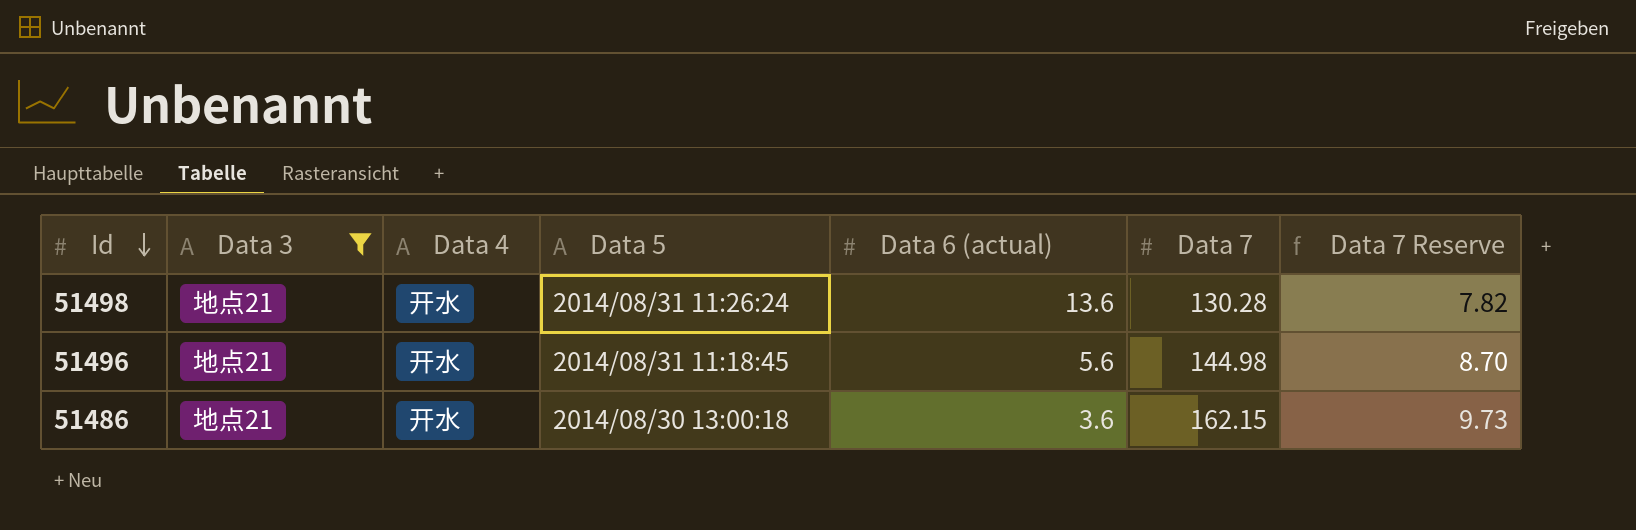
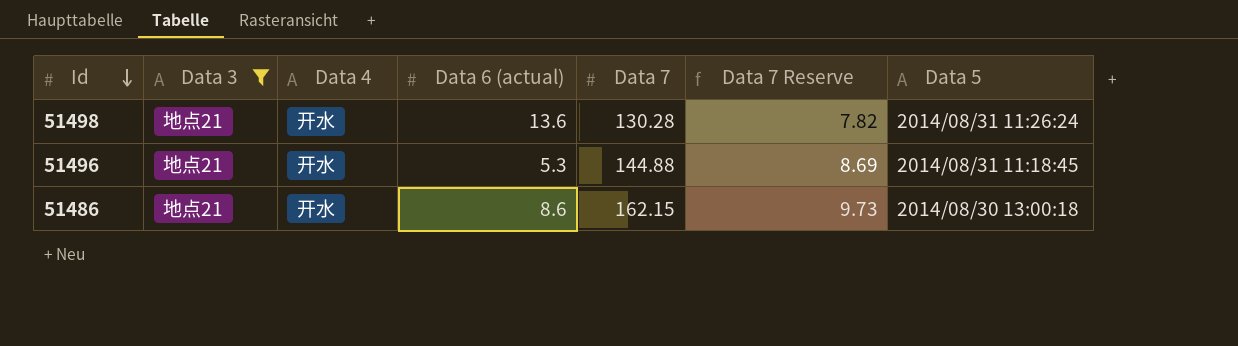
column Data 5 | position: 4 -> 7
51496 | Data 6 (actual): 5.6 -> 5.3
51496 | Data 7: 144.98 -> 144.88
51496 | Data 7 Reserve: 8.70 -> 8.69
51486 | Data 6 (actual): 3.6 -> 8.6

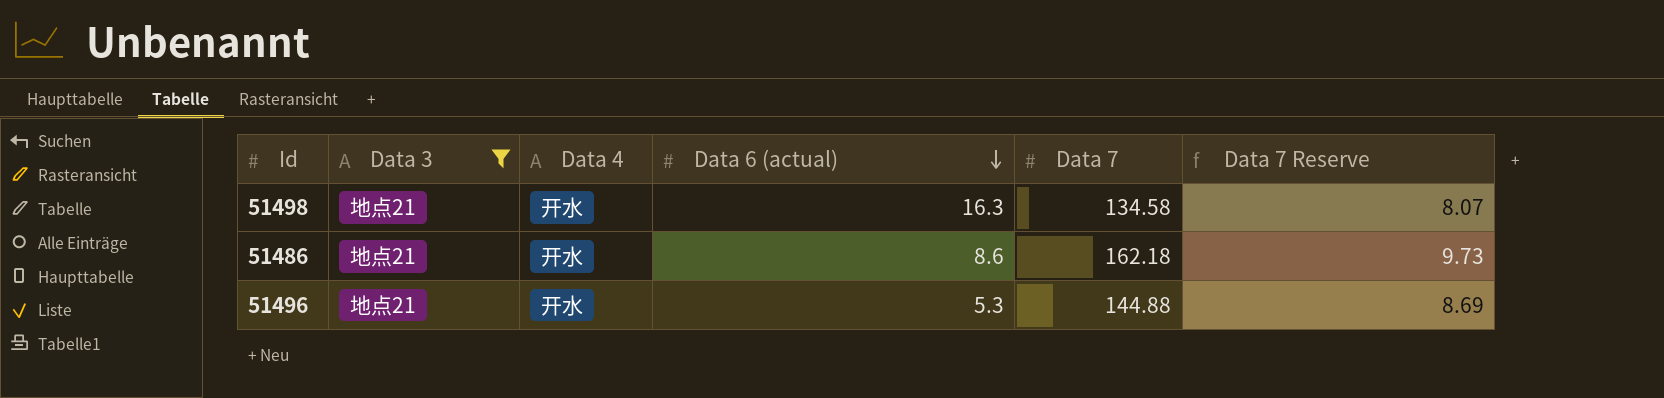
row order: Id descending -> Data 6 (actual) descending
column Data 5 | position: 7 -> none
51498 | Data 6 (actual): 13.6 -> 16.3
51498 | Data 7: 130.28 -> 134.58
51498 | Data 7 Reserve: 7.82 -> 8.07
51486 | Data 7: 162.15 -> 162.18

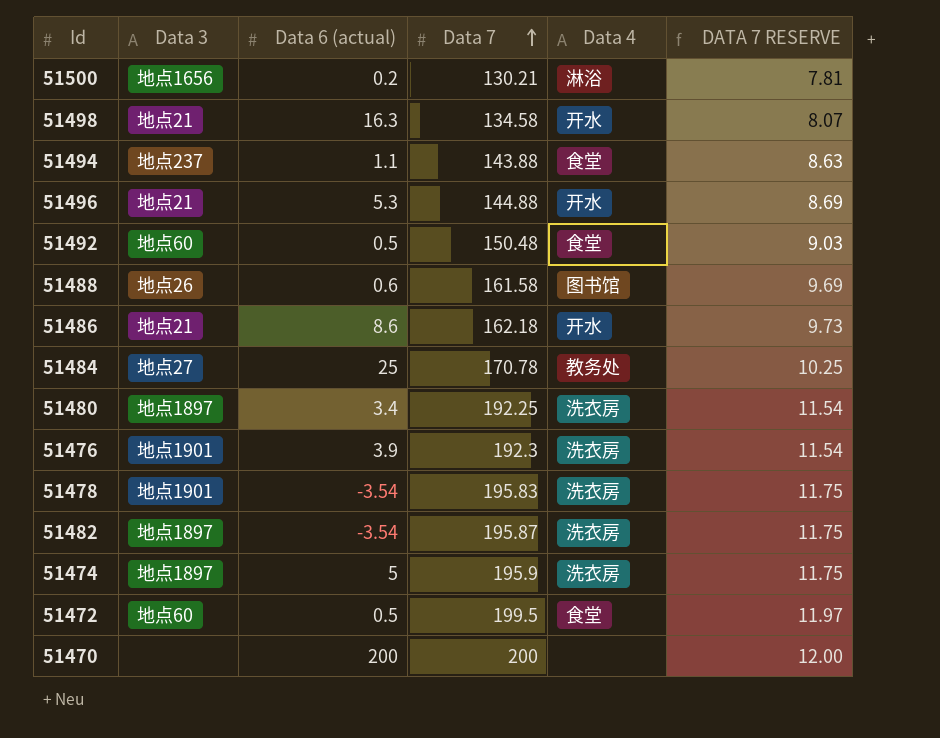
filter: Data 3 = 地点21 -> none
row order: Data 6 (actual) descending -> Data 7 ascending
column Data 4 | position: 3 -> 5
column name: Data 7 Reserve -> DATA 7 RESERVE

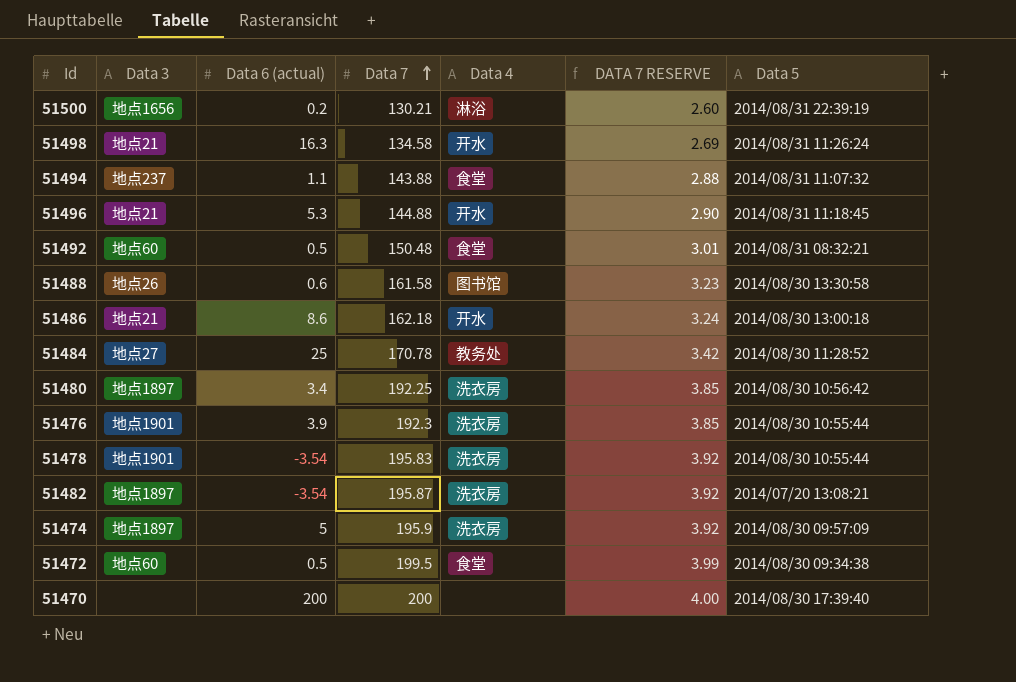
column DATA 7 RESERVE | formula: [Data 7] * 0.06 -> [Data 7] * 0.02
column Data 5 | position: none -> 7

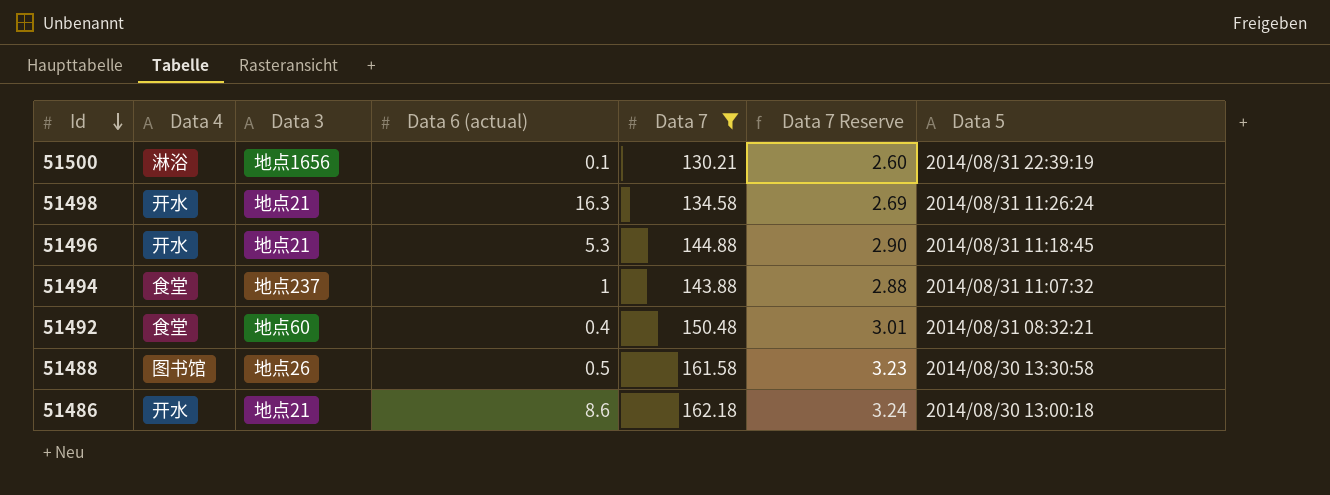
filter: none -> Data 7 <= 162.18
row order: Data 7 ascending -> Id descending
column Data 4 | position: 5 -> 2
column name: DATA 7 RESERVE -> Data 7 Reserve
51500 | Data 6 (actual): 0.2 -> 0.1
51494 | Data 6 (actual): 1.1 -> 1
51492 | Data 6 (actual): 0.5 -> 0.4
51488 | Data 6 (actual): 0.6 -> 0.5

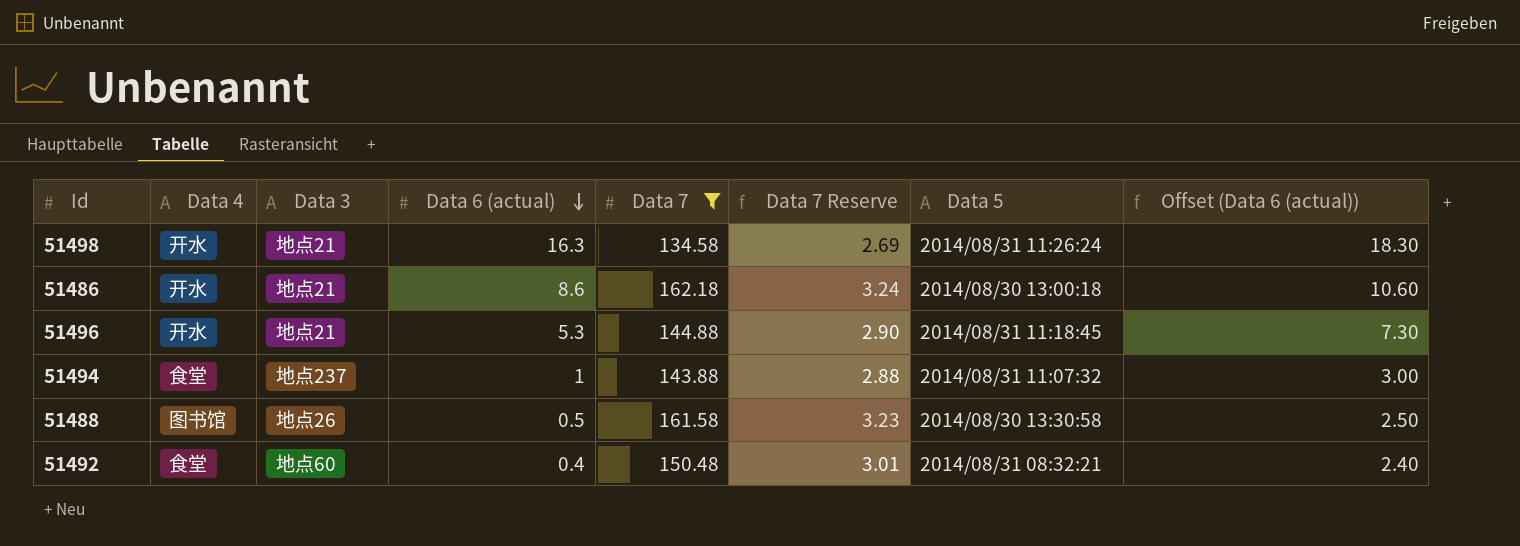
row order: Id descending -> Data 6 (actual) descending
column Offset (Data 6 (actual)) | formula: none -> [Data 6 (actual)] + 2
row 51500: 淋浴 | 地点1656 | 0.1 | 130.21 | 2.60 | 2014/08/31 22:39:19 -> none

